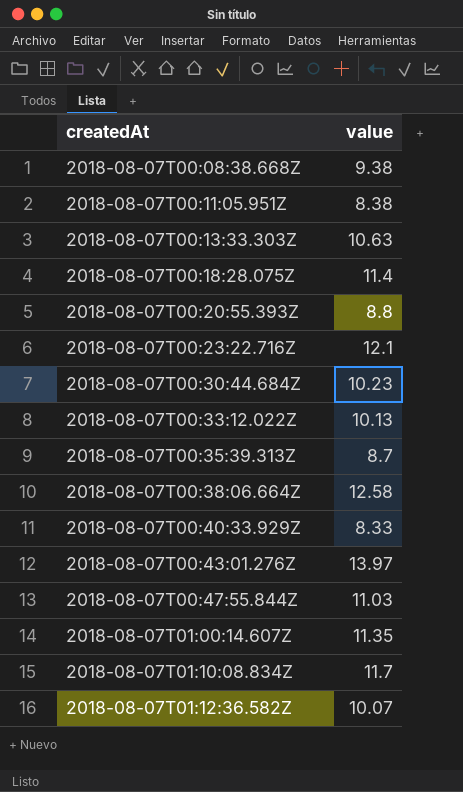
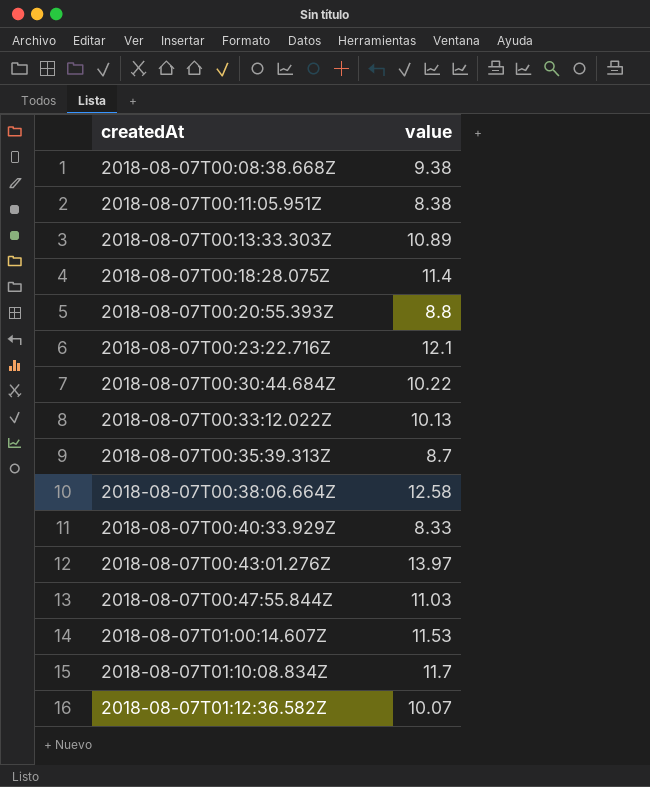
2018-08-07T00:13:33.303Z | value: 10.63 -> 10.89
2018-08-07T00:30:44.684Z | value: 10.23 -> 10.22
2018-08-07T01:00:14.607Z | value: 11.35 -> 11.53

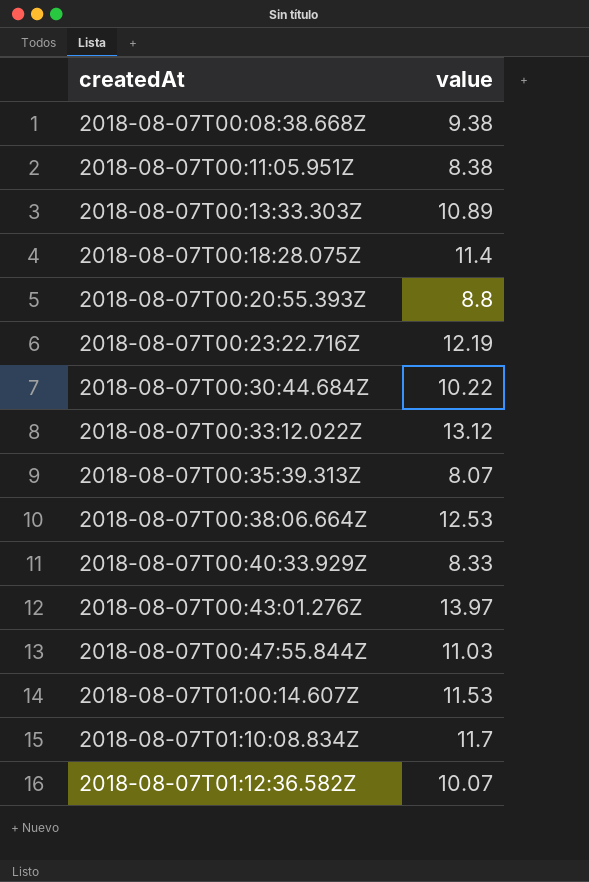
2018-08-07T00:23:22.716Z | value: 12.1 -> 12.19
2018-08-07T00:33:12.022Z | value: 10.13 -> 13.12
2018-08-07T00:35:39.313Z | value: 8.7 -> 8.07
2018-08-07T00:38:06.664Z | value: 12.58 -> 12.53

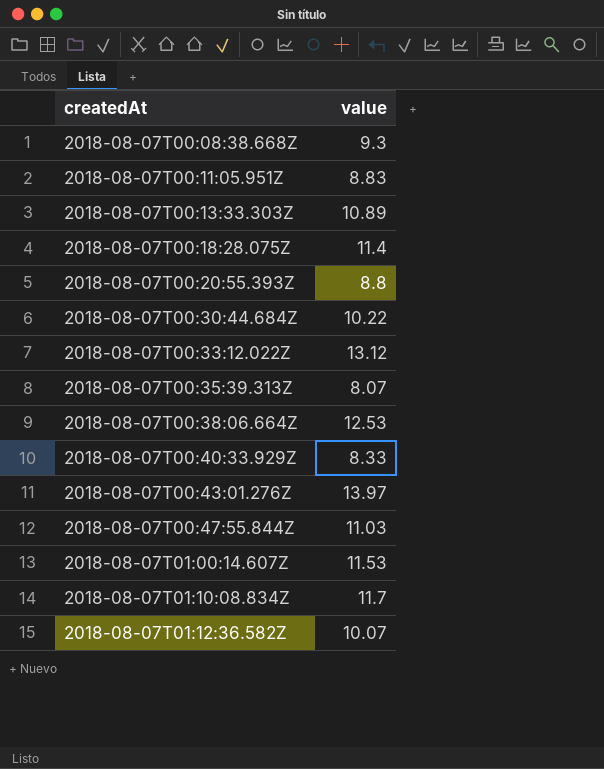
row 2018-08-07T00:23:22.716Z: 12.19 -> none
2018-08-07T00:08:38.668Z | value: 9.38 -> 9.3
2018-08-07T00:11:05.951Z | value: 8.38 -> 8.83

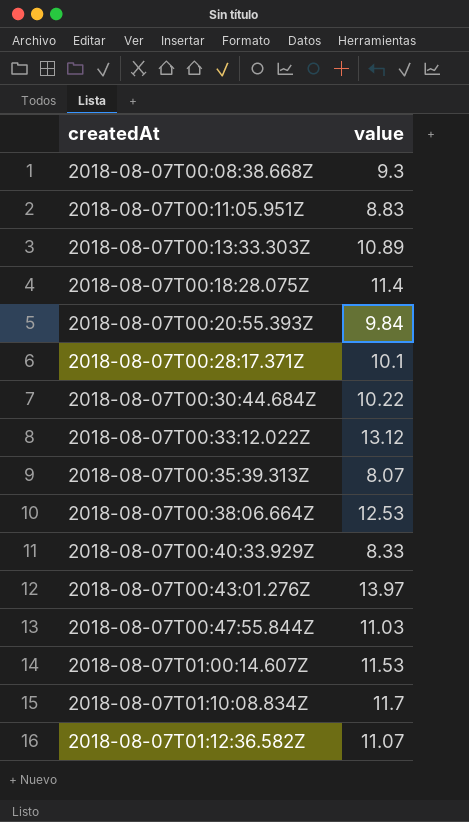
2018-08-07T00:20:55.393Z | value: 8.8 -> 9.84
row 2018-08-07T00:28:17.371Z: none -> 10.1
2018-08-07T01:12:36.582Z | value: 10.07 -> 11.07

